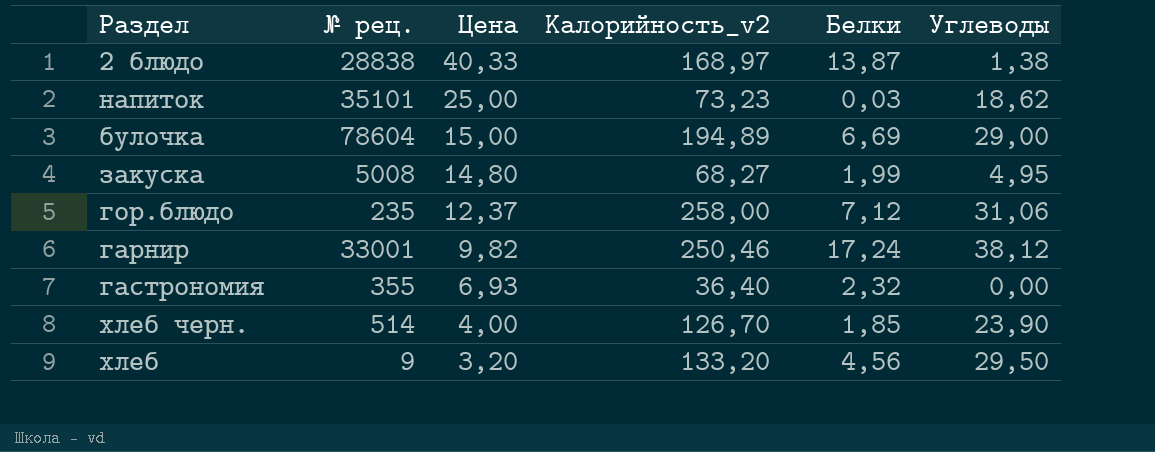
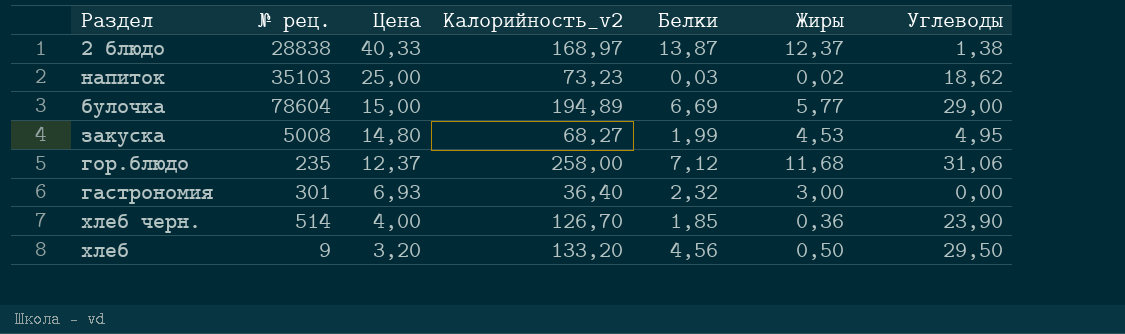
column Жиры | position: none -> 6
row гарнир: 33001 | 9,82 | 250,46 | 17,24 | 38,12 -> none
напиток | № рец.: 35101 -> 35103
гастрономия | № рец.: 355 -> 301

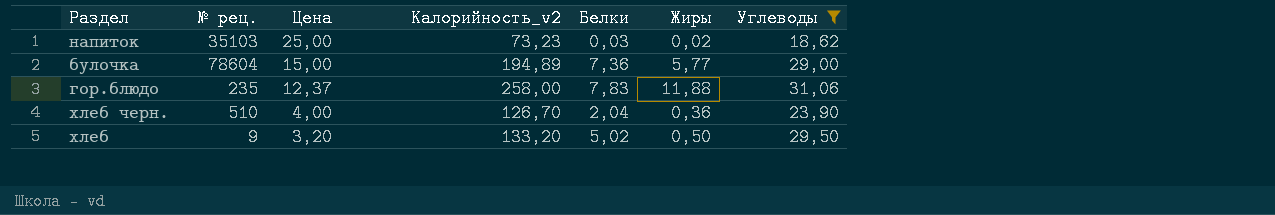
filter: none -> Углеводы >= 18,62
булочка | Белки: 6,69 -> 7,36
гор.блюдо | Белки: 7,12 -> 7,83
гор.блюдо | Жиры: 11,68 -> 11,88
хлеб черн. | № рец.: 514 -> 510
хлеб черн. | Белки: 1,85 -> 2,04
хлеб | Белки: 4,56 -> 5,02

